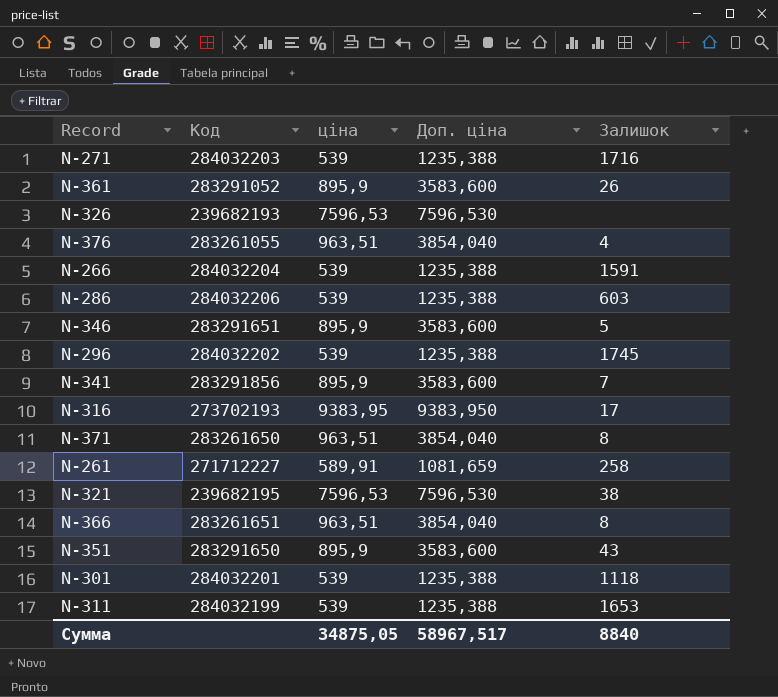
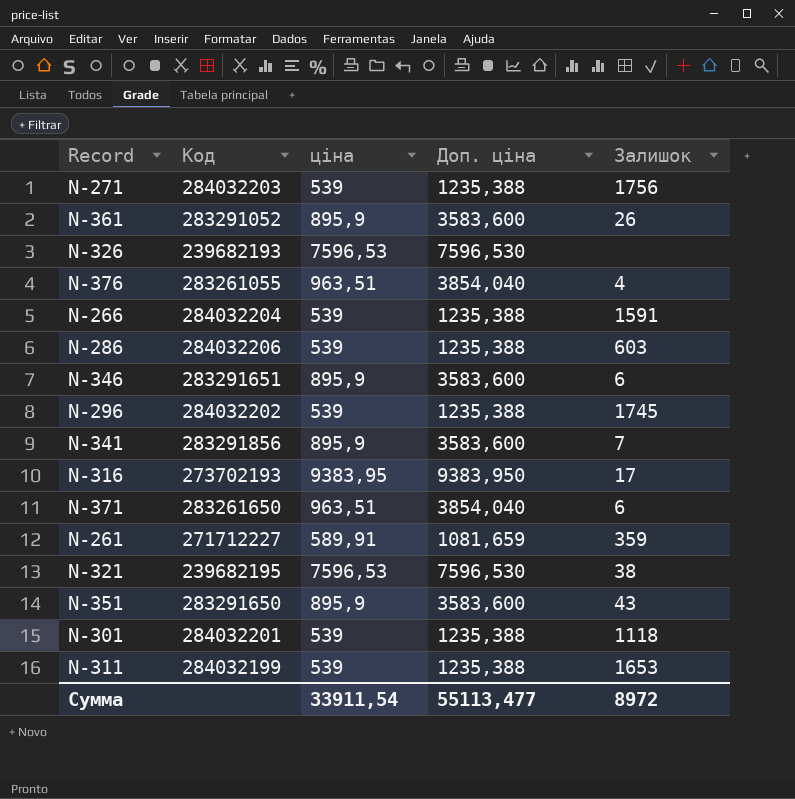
row N-366: 283261651 | 963,51 | 3854,040 | 8 -> none
N-271 | Залишок: 1716 -> 1756
N-346 | Залишок: 5 -> 6
N-371 | Залишок: 8 -> 6
N-261 | Залишок: 258 -> 359
Сумма | ціна: 34875,05 -> 33911,54
Сумма | Доп. ціна: 58967,517 -> 55113,477
Сумма | Залишок: 8840 -> 8972

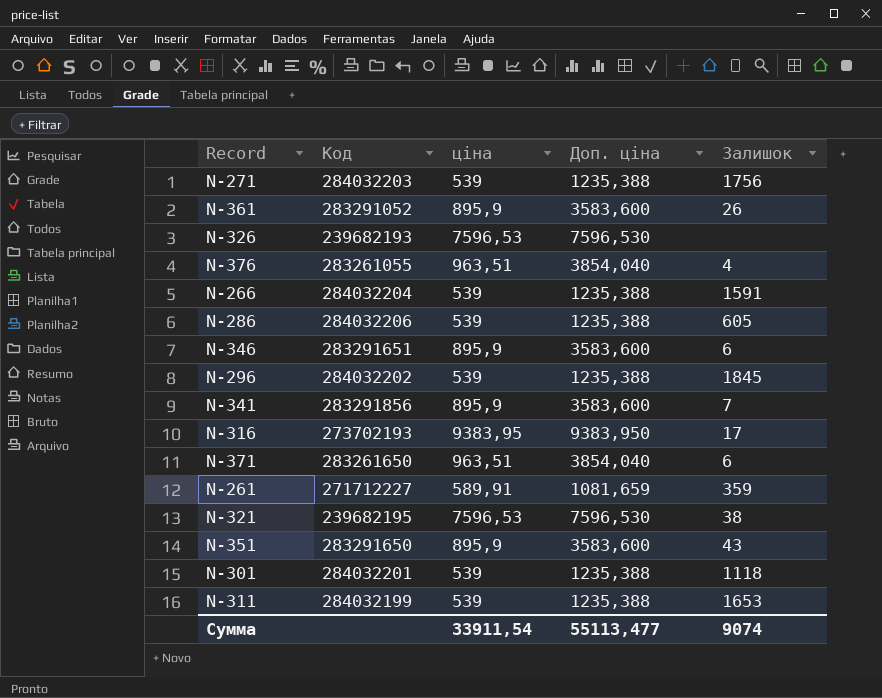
N-286 | Залишок: 603 -> 605
N-296 | Залишок: 1745 -> 1845
Сумма | Залишок: 8972 -> 9074

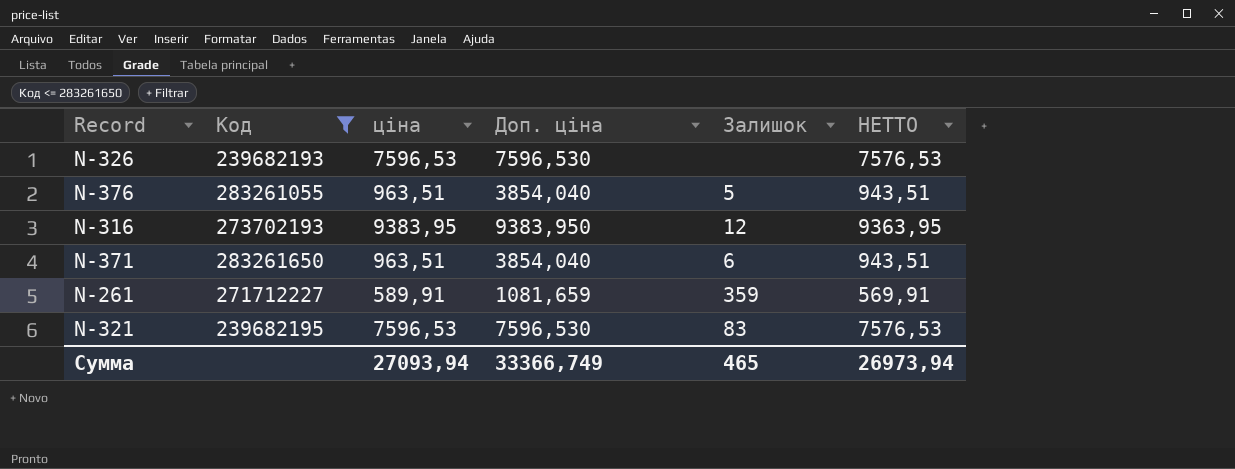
filter: none -> Код <= 283261650
column НЕТТО | formula: none -> [ціна] - 20
N-376 | Залишок: 4 -> 5
N-316 | Залишок: 17 -> 12
N-321 | Залишок: 38 -> 83
Сумма | ціна: 33911,54 -> 27093,94
Сумма | Доп. ціна: 55113,477 -> 33366,749
Сумма | Залишок: 9074 -> 465

